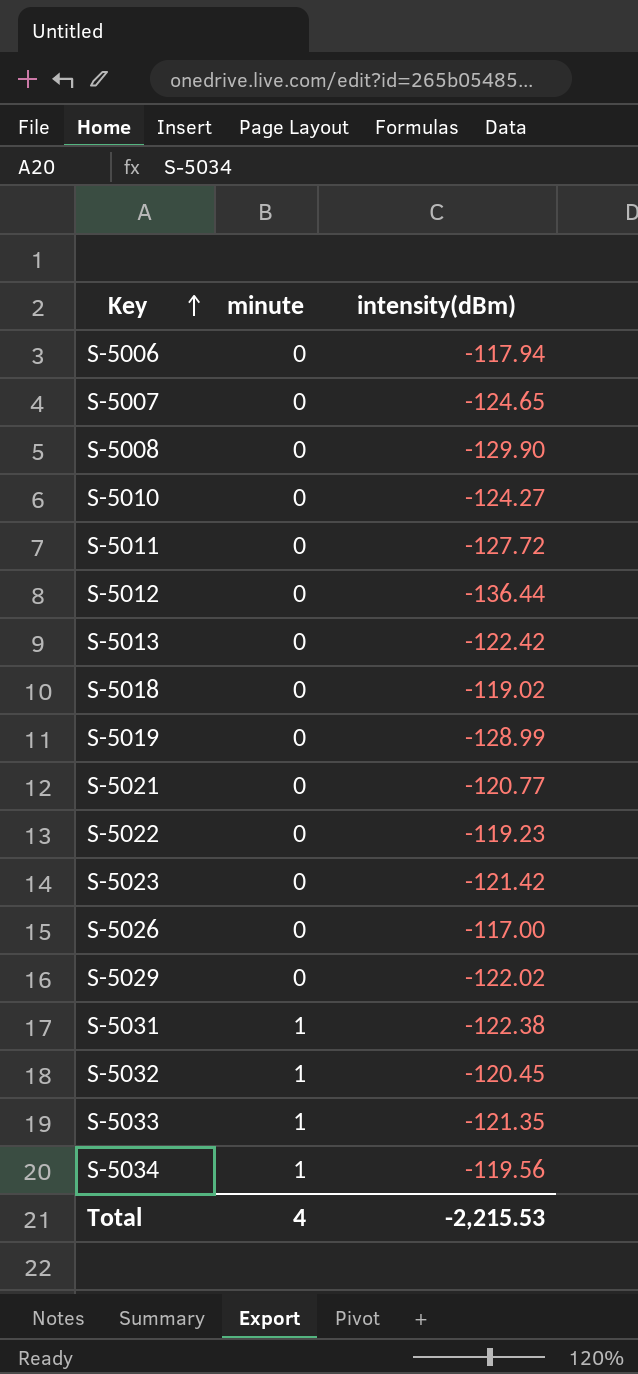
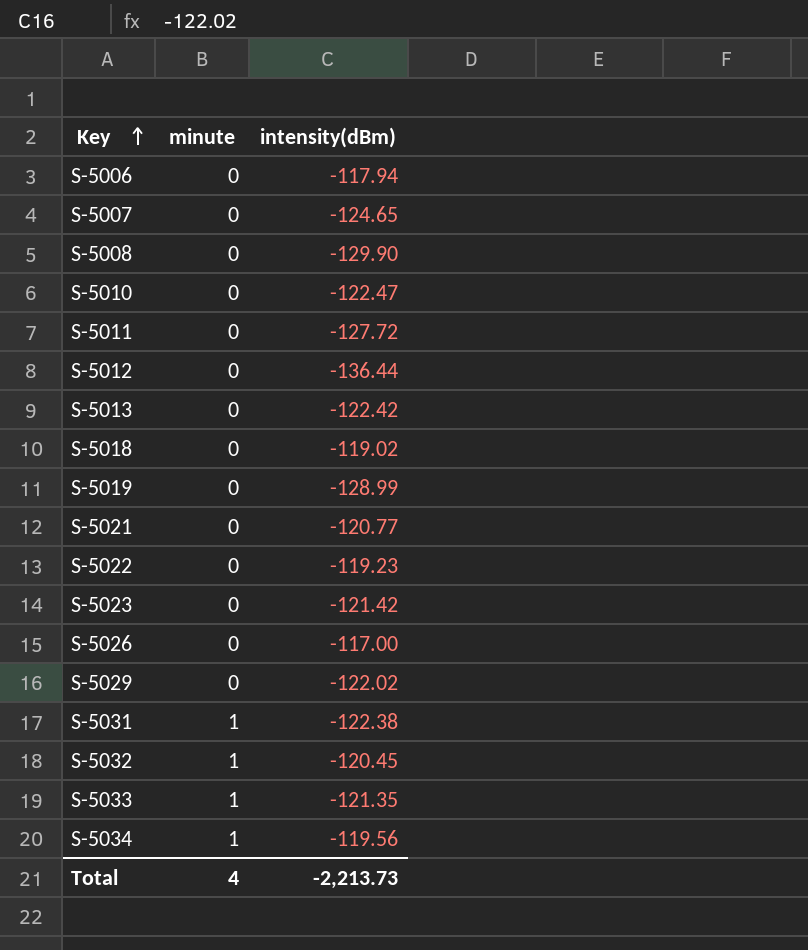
S-5010 | intensity(dBm): -124.27 -> -122.47
Total | intensity(dBm): -2,215.53 -> -2,213.73

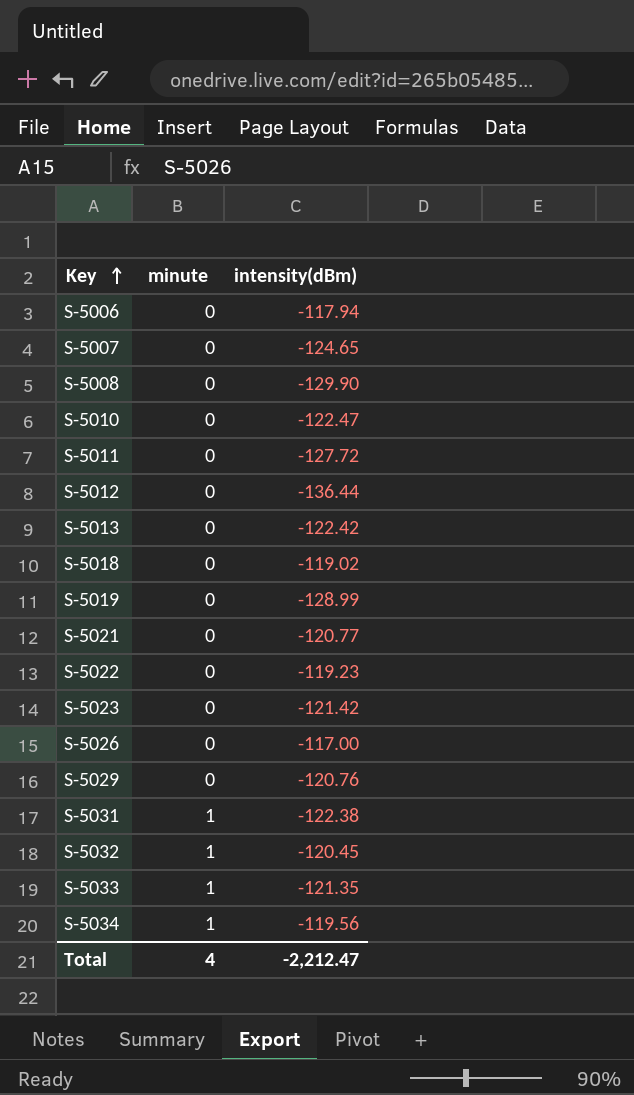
S-5029 | intensity(dBm): -122.02 -> -120.76
Total | intensity(dBm): -2,213.73 -> -2,212.47

